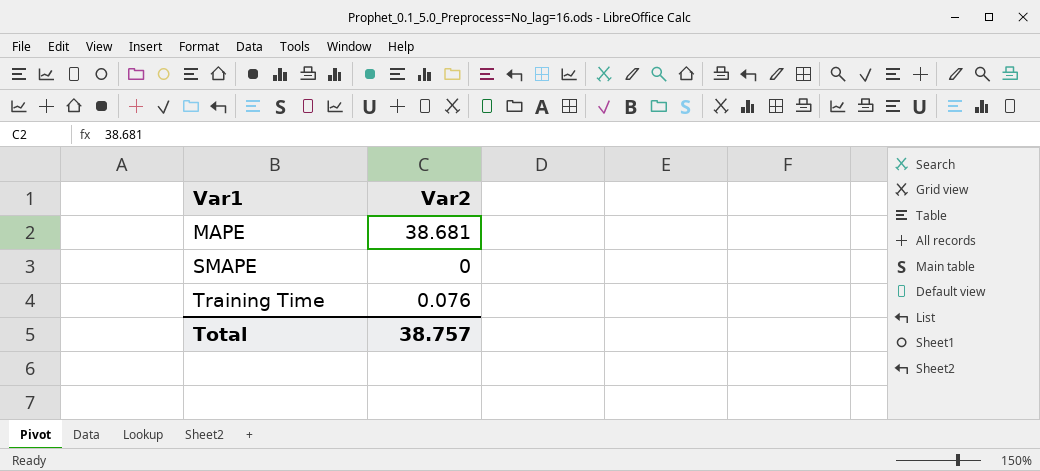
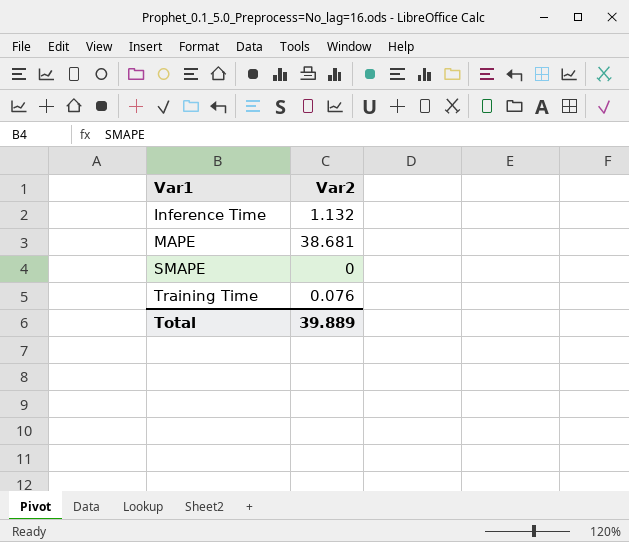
row Inference Time: none -> 1.132
Total | Var2: 38.757 -> 39.889

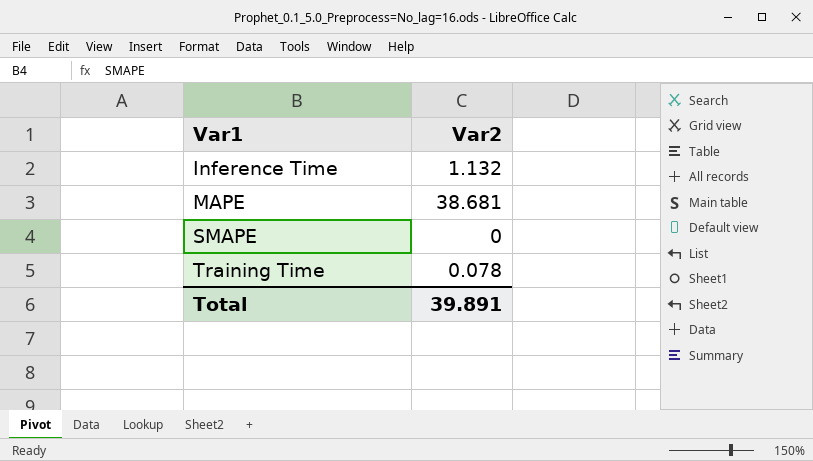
Training Time | Var2: 0.076 -> 0.078
Total | Var2: 39.889 -> 39.891

